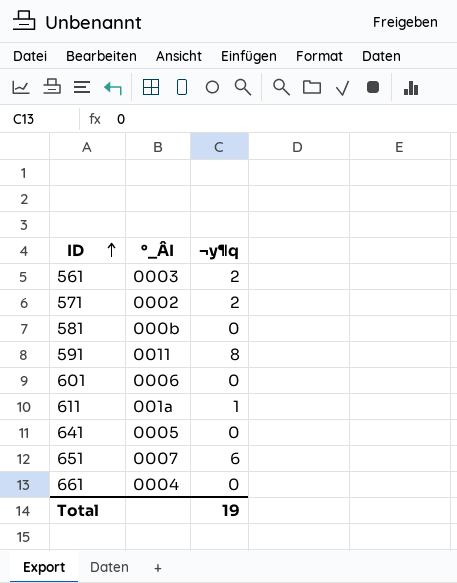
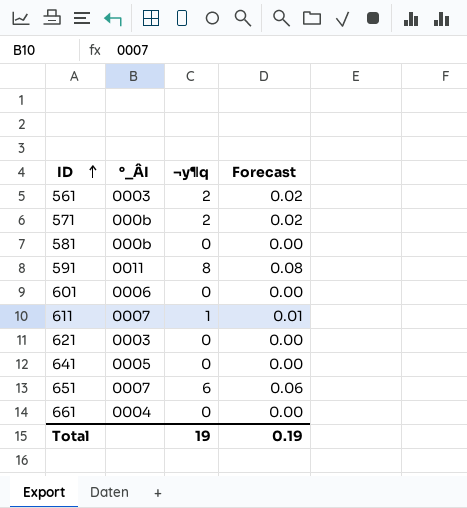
column Forecast | formula: none -> [¬y¶q] * 0.01
571 | °_ÂI: 0002 -> 000b
611 | °_ÂI: 001a -> 0007
row 621: none -> 0003 | 0 | 0.00

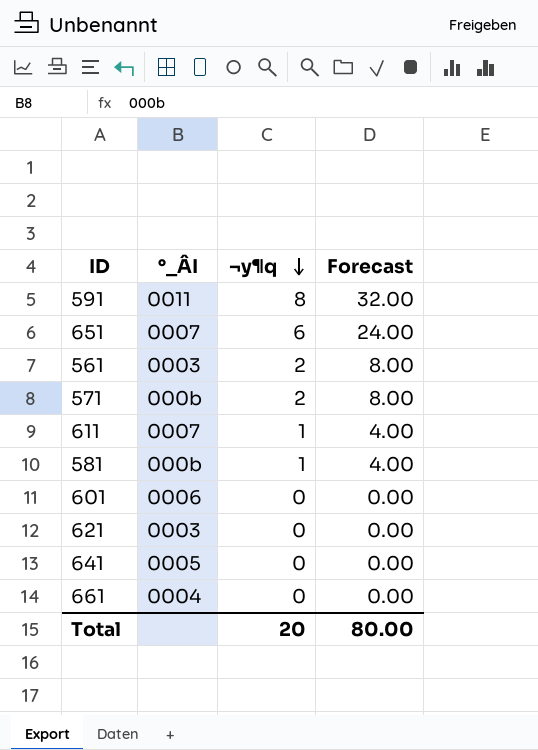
row order: ID ascending -> ¬y¶q descending
column Forecast | formula: [¬y¶q] * 0.01 -> [¬y¶q] * 4
581 | ¬y¶q: 0 -> 1
Total | ¬y¶q: 19 -> 20
Total | Forecast: 0.19 -> 80.00

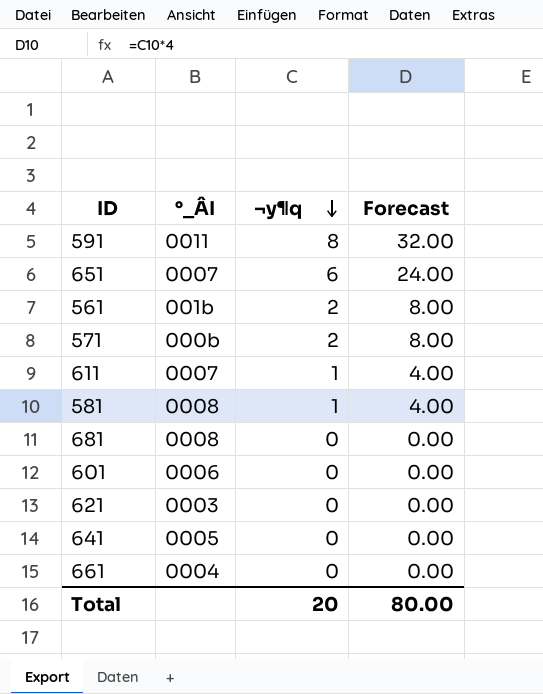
561 | °_ÂI: 0003 -> 001b
581 | °_ÂI: 000b -> 0008
row 681: none -> 0008 | 0 | 0.00

